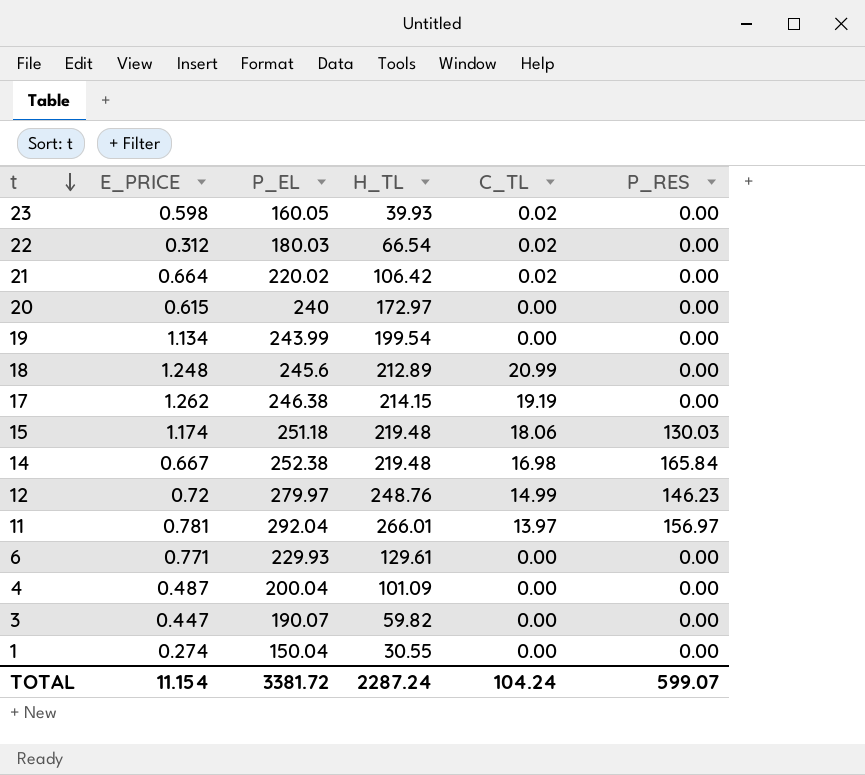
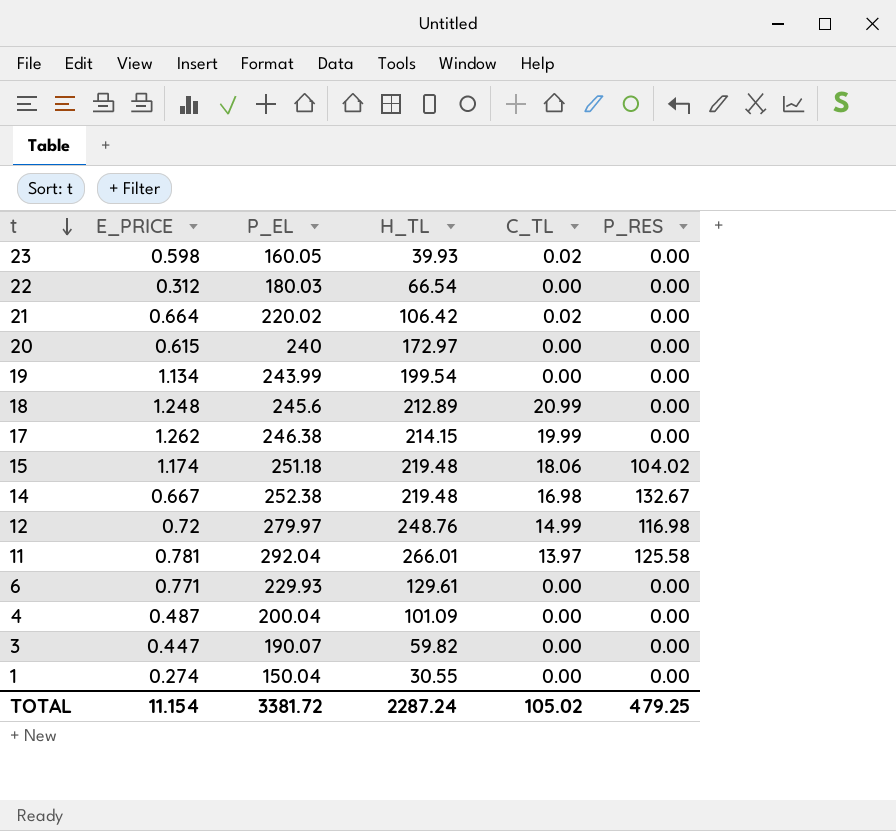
22 | C_TL: 0.02 -> 0.00
17 | C_TL: 19.19 -> 19.99
15 | P_RES: 130.03 -> 104.02
14 | P_RES: 165.84 -> 132.67
12 | P_RES: 146.23 -> 116.98
11 | P_RES: 156.97 -> 125.58
TOTAL | C_TL: 104.24 -> 105.02
TOTAL | P_RES: 599.07 -> 479.25

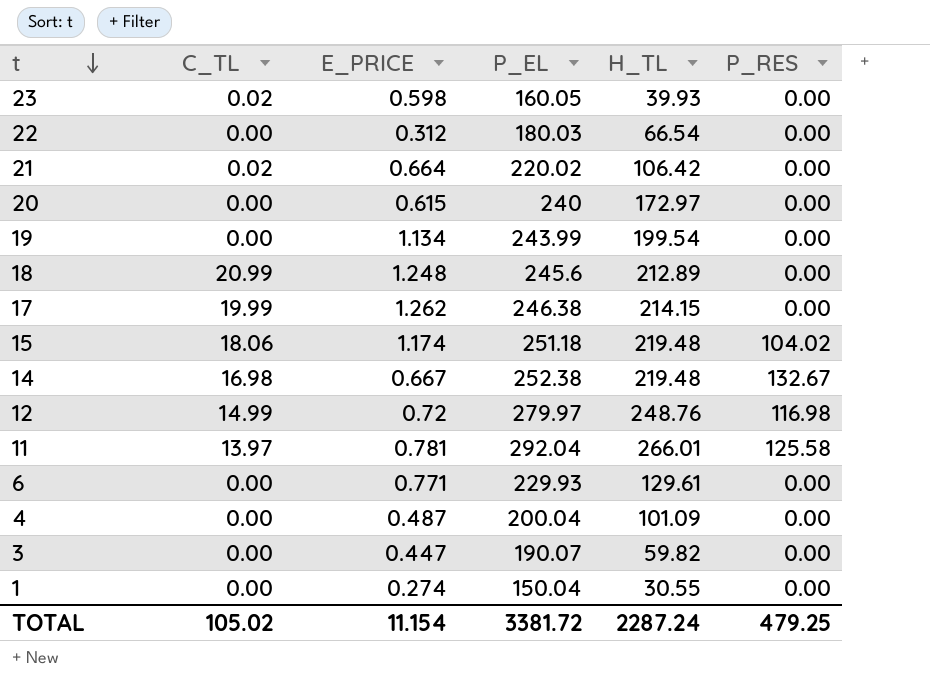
column C_TL | position: 5 -> 2

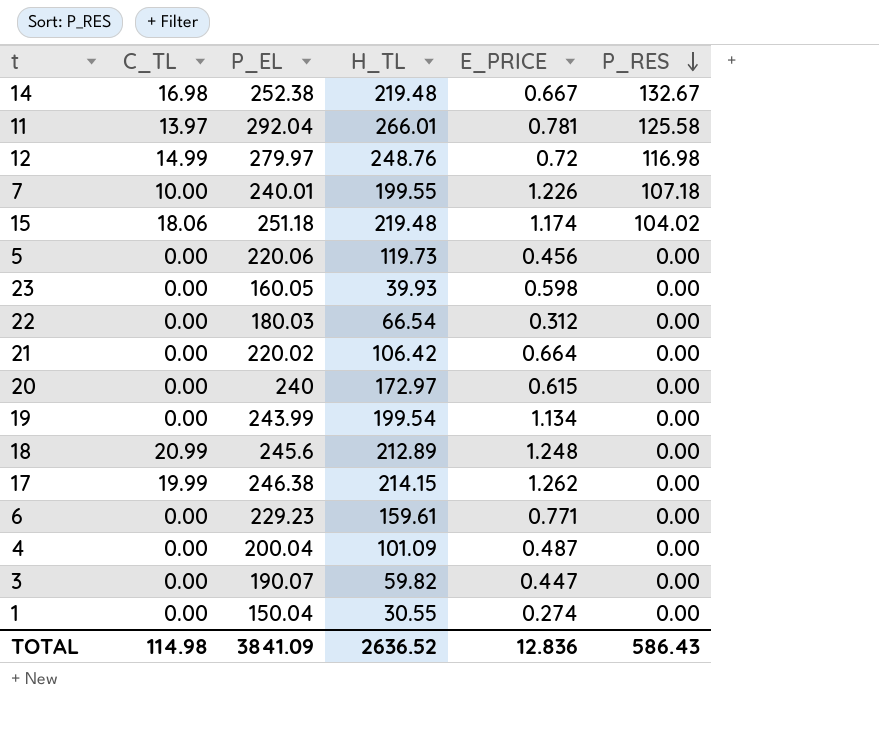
row order: t descending -> P_RES descending
column E_PRICE | position: 3 -> 5
row 7: none -> 10.00 | 240.01 | 199.55 | 1.226 | 107.18
row 5: none -> 0.00 | 220.06 | 119.73 | 0.456 | 0.00
23 | C_TL: 0.02 -> 0.00
21 | C_TL: 0.02 -> 0.00
6 | P_EL: 229.93 -> 229.23
6 | H_TL: 129.61 -> 159.61
TOTAL | C_TL: 105.02 -> 114.98
TOTAL | P_EL: 3381.72 -> 3841.09
TOTAL | H_TL: 2287.24 -> 2636.52
TOTAL | E_PRICE: 11.154 -> 12.836
TOTAL | P_RES: 479.25 -> 586.43

